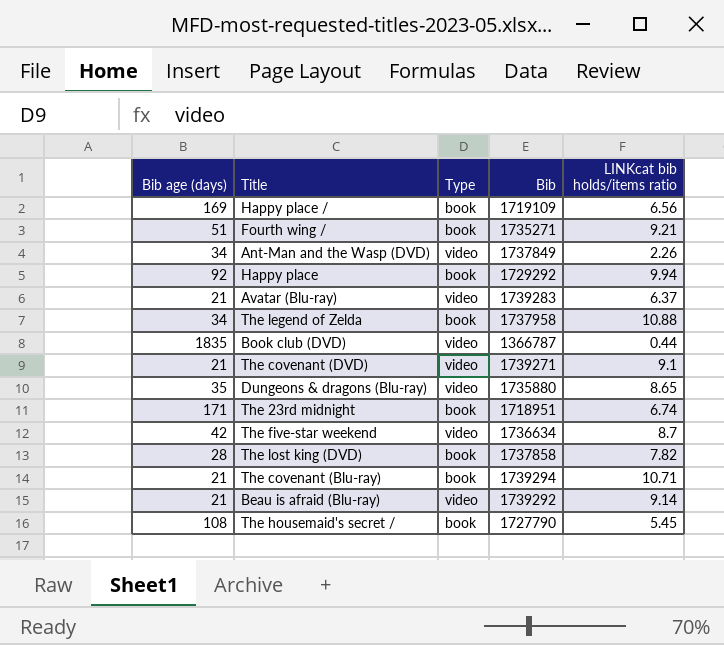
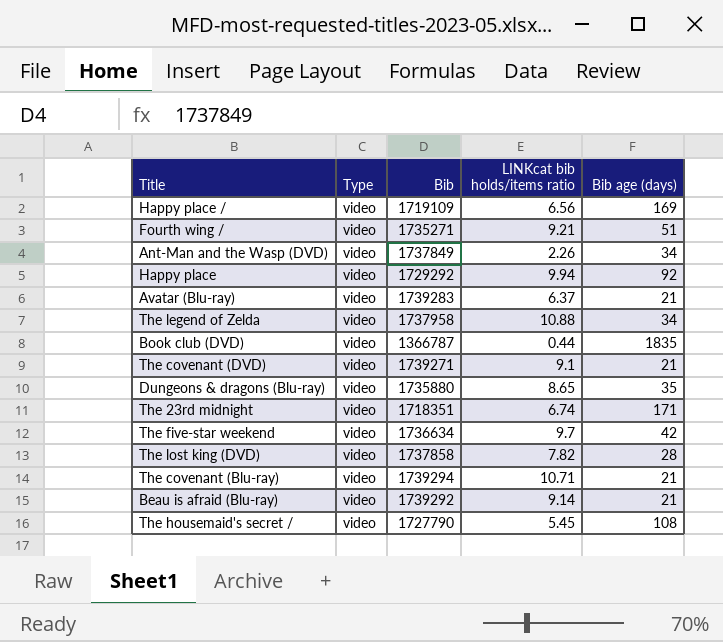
column Bib age (days) | position: 1 -> 5
Happy place / | Type: book -> video
Fourth wing / | Type: book -> video
Happy place | Type: book -> video
The legend of Zelda | Type: book -> video
The 23rd midnight | Type: book -> video
The 23rd midnight | Bib: 1718951 -> 1718351
The five-star weekend | LINKcat bib holds/items ratio: 8.7 -> 9.7
The lost king (DVD) | Type: book -> video
The covenant (Blu-ray) | Type: book -> video
The housemaid's secret / | Type: book -> video

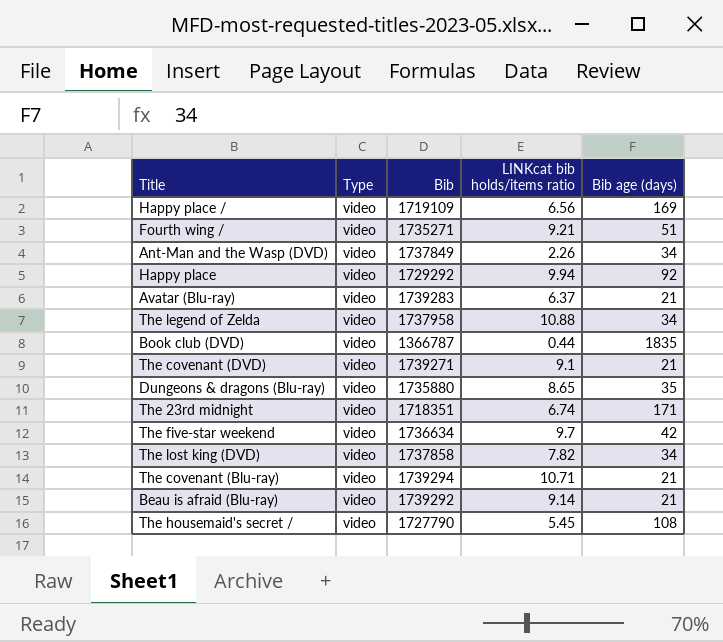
The lost king (DVD) | Bib age (days): 28 -> 34

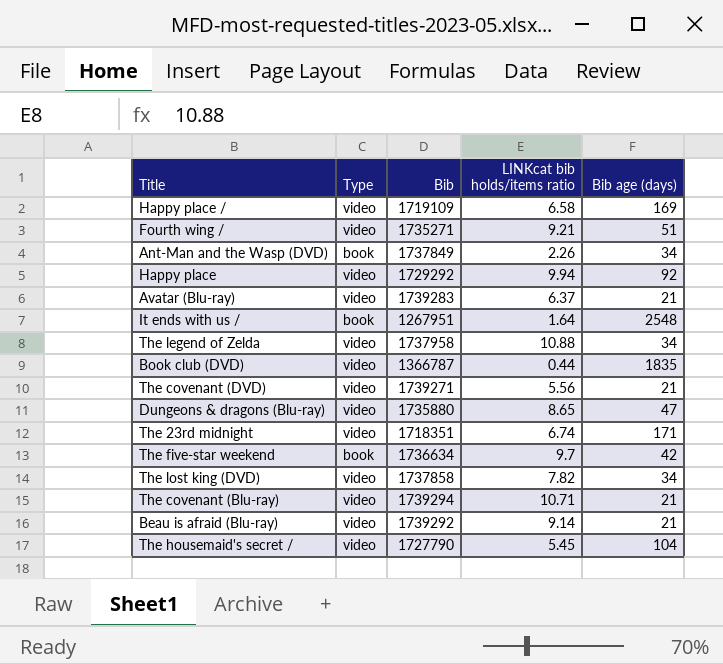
Happy place / | LINKcat bib holds/items ratio: 6.56 -> 6.58
Ant-Man and the Wasp (DVD) | Type: video -> book
row It ends with us /: none -> book | 1267951 | 1.64 | 2548
The covenant (DVD) | LINKcat bib holds/items ratio: 9.1 -> 5.56
Dungeons & dragons (Blu-ray) | Bib age (days): 35 -> 47
The five-star weekend | Type: video -> book
The housemaid's secret / | Bib age (days): 108 -> 104

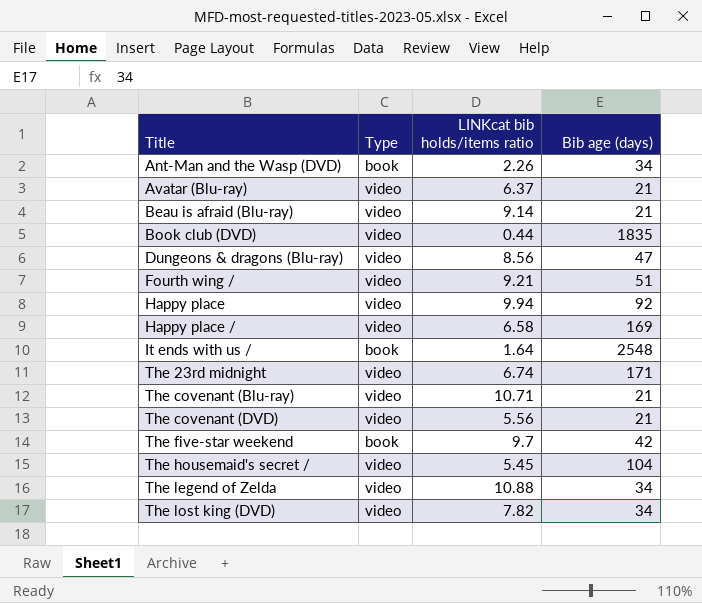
row order: none -> Title ascending
column Bib | position: 3 -> none
Dungeons & dragons (Blu-ray) | LINKcat bib holds/items ratio: 8.65 -> 8.56

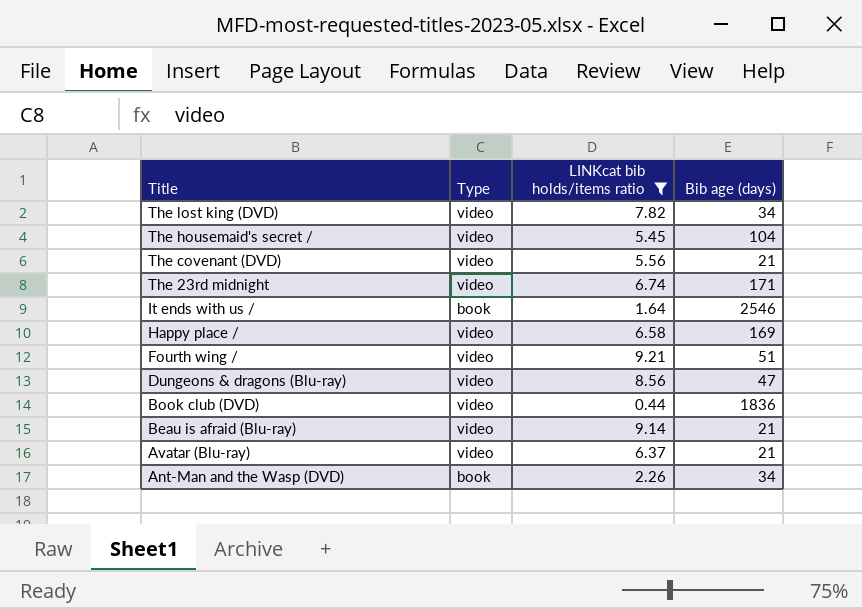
filter: none -> LINKcat bib holds/items ratio <= 9.21
row order: Title ascending -> Title descending
It ends with us / | Bib age (days): 2548 -> 2546
Book club (DVD) | Bib age (days): 1835 -> 1836

